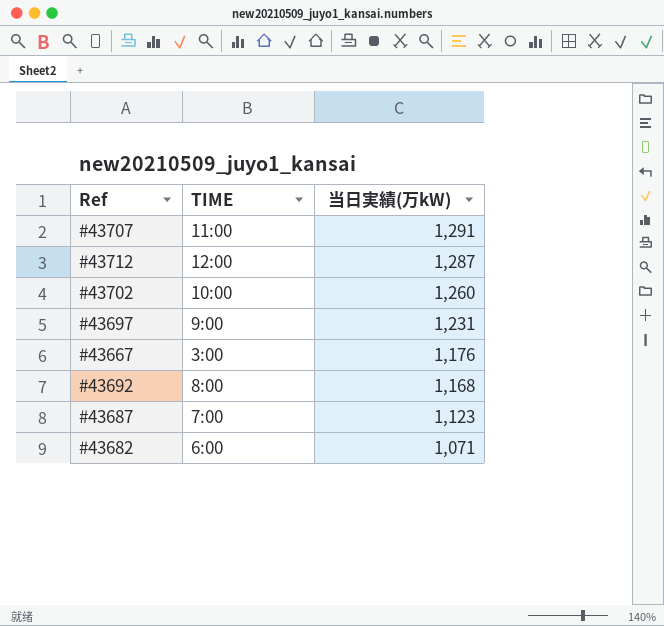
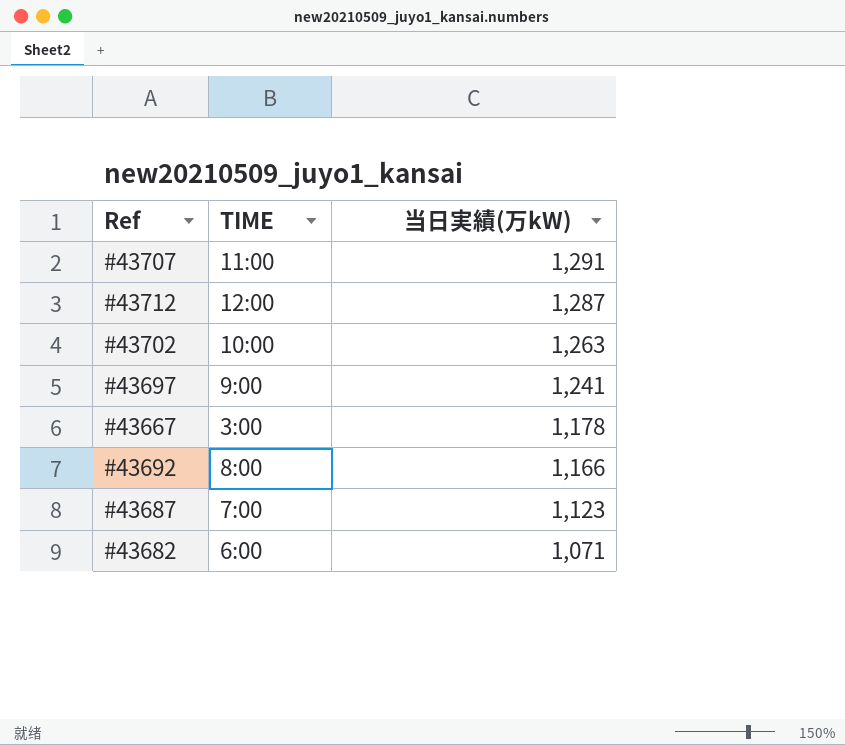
#43702 | 当日実績(万kW): 1,260 -> 1,263
#43697 | 当日実績(万kW): 1,231 -> 1,241
#43667 | 当日実績(万kW): 1,176 -> 1,178
#43692 | 当日実績(万kW): 1,168 -> 1,166

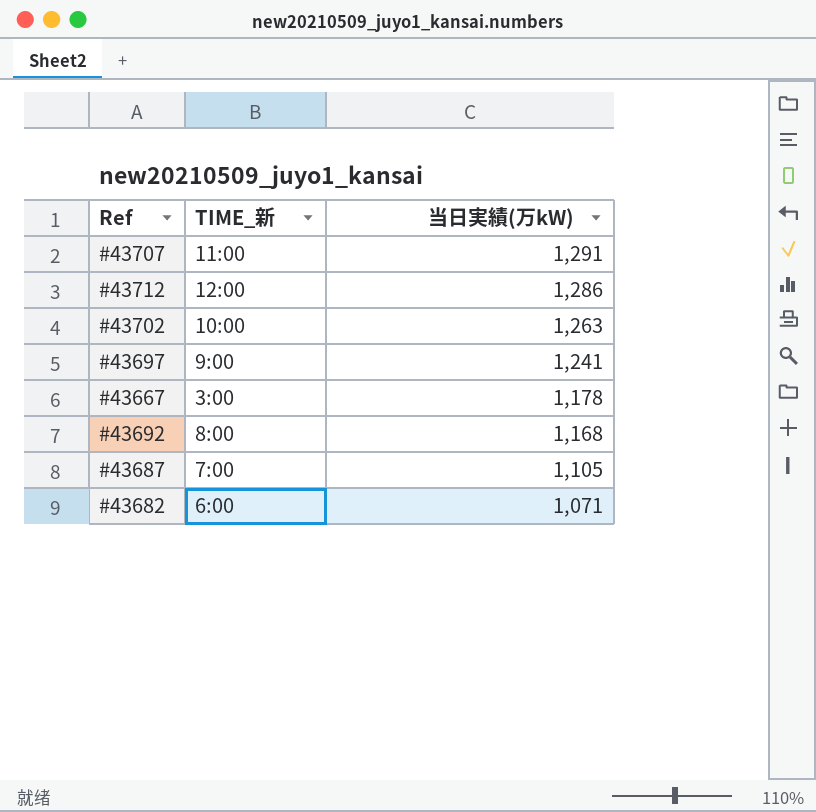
column name: TIME -> TIME_新
#43712 | 当日実績(万kW): 1,287 -> 1,286
#43692 | 当日実績(万kW): 1,166 -> 1,168
#43687 | 当日実績(万kW): 1,123 -> 1,105

